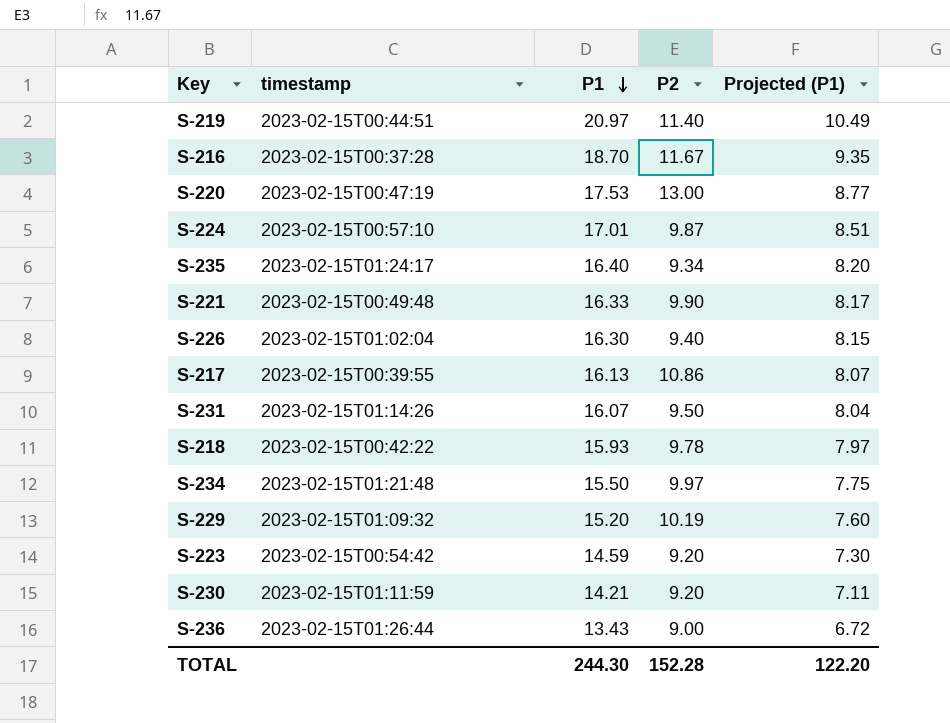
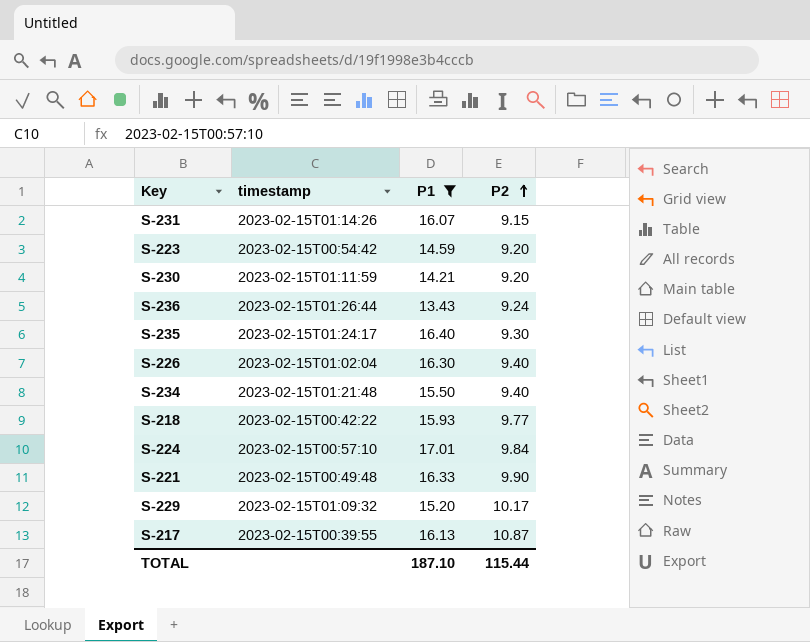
filter: none -> P1 <= 17.01
row order: P1 descending -> P2 ascending
column Projected (P1) | formula: [P1] * 0.5 -> none
S-231 | P2: 9.50 -> 9.15
S-236 | P2: 9.00 -> 9.24
S-235 | P2: 9.34 -> 9.30
S-234 | P2: 9.97 -> 9.40
S-218 | P2: 9.78 -> 9.77
S-224 | P2: 9.87 -> 9.84
S-229 | P2: 10.19 -> 10.17
S-217 | P2: 10.86 -> 10.87
TOTAL | P1: 244.30 -> 187.10
TOTAL | P2: 152.28 -> 115.44

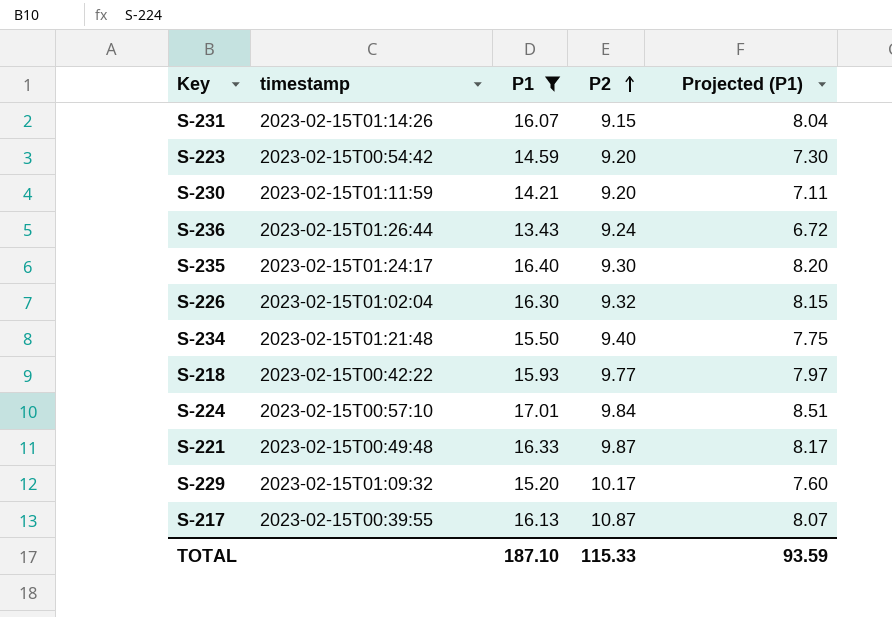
column Projected (P1) | formula: none -> [P1] * 0.5
S-226 | P2: 9.40 -> 9.32
S-221 | P2: 9.90 -> 9.87
TOTAL | P2: 115.44 -> 115.33

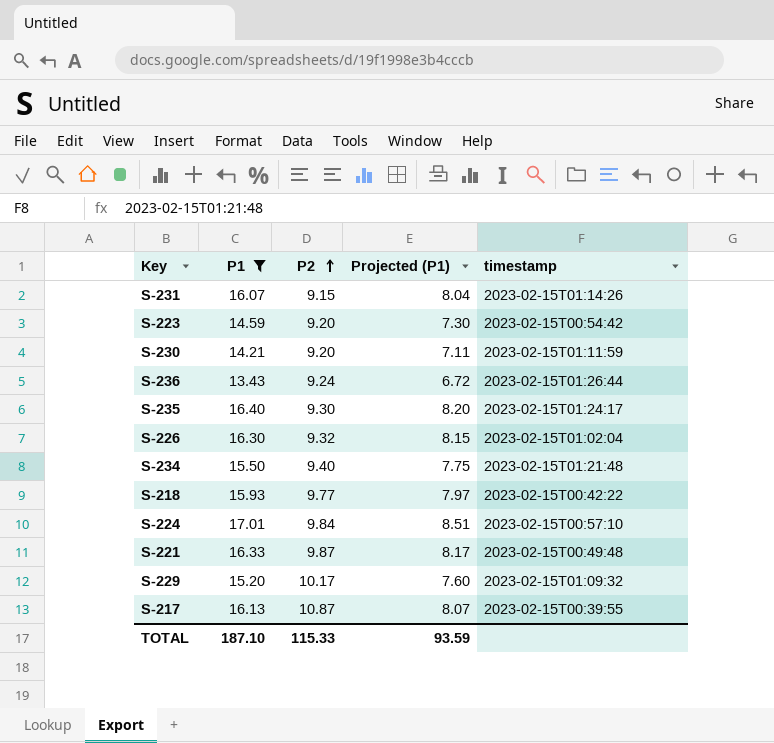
column timestamp | position: 2 -> 5

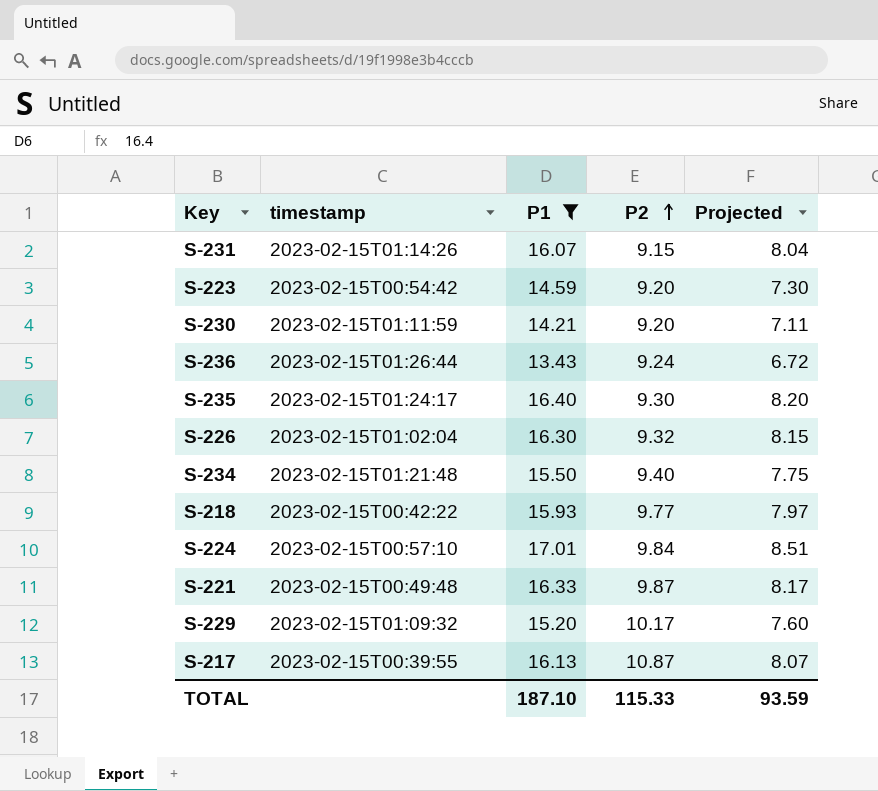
column timestamp | position: 5 -> 2
column name: Projected (P1) -> Projected

